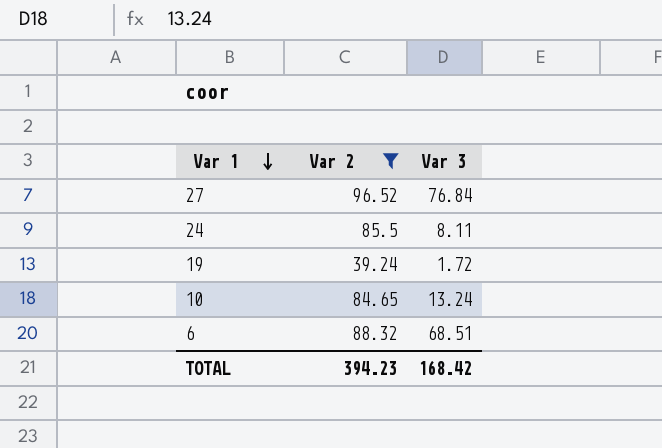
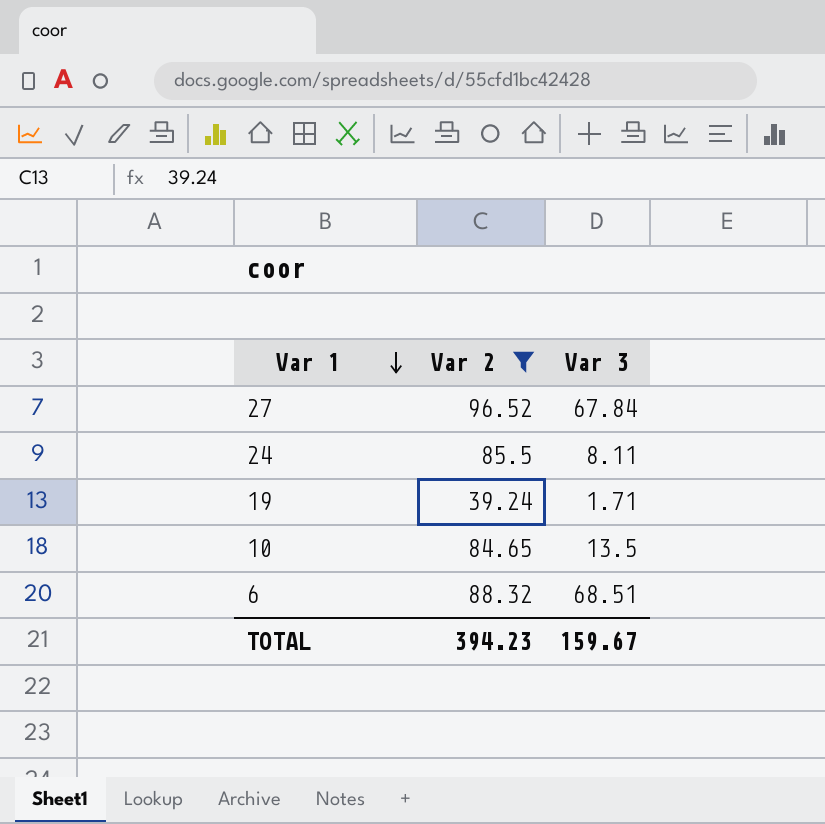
27 | Var 3: 76.84 -> 67.84
19 | Var 3: 1.72 -> 1.71
10 | Var 3: 13.24 -> 13.5
TOTAL | Var 3: 168.42 -> 159.67

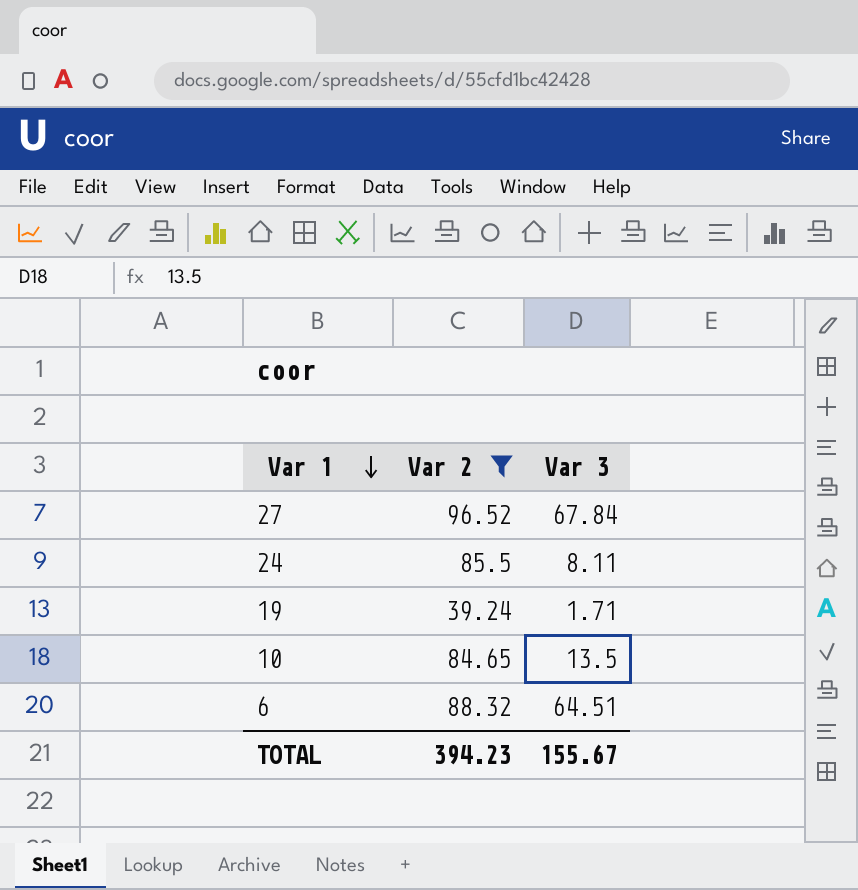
6 | Var 3: 68.51 -> 64.51
TOTAL | Var 3: 159.67 -> 155.67

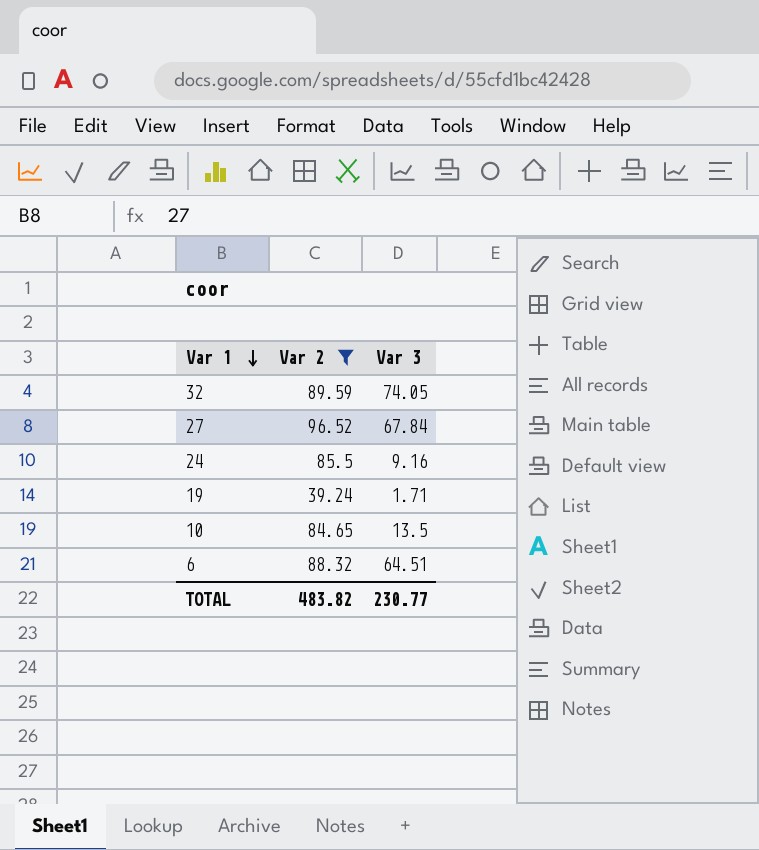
row 32: none -> 89.59 | 74.05
24 | Var 3: 8.11 -> 9.16
TOTAL | Var 2: 394.23 -> 483.82
TOTAL | Var 3: 155.67 -> 230.77

